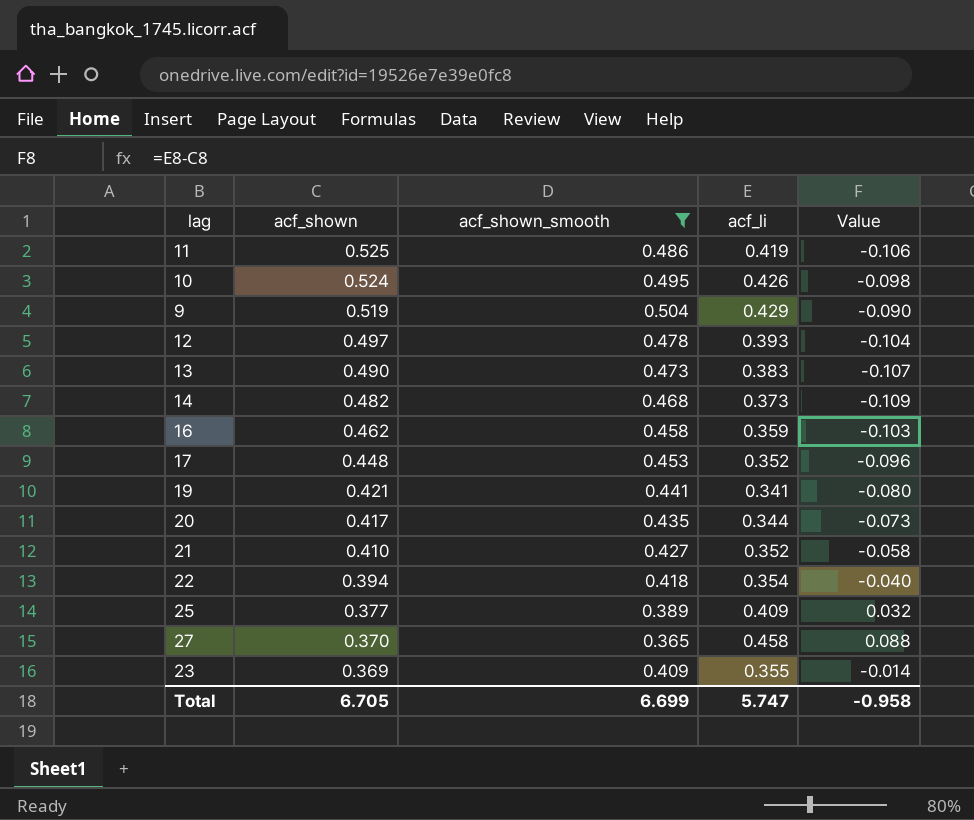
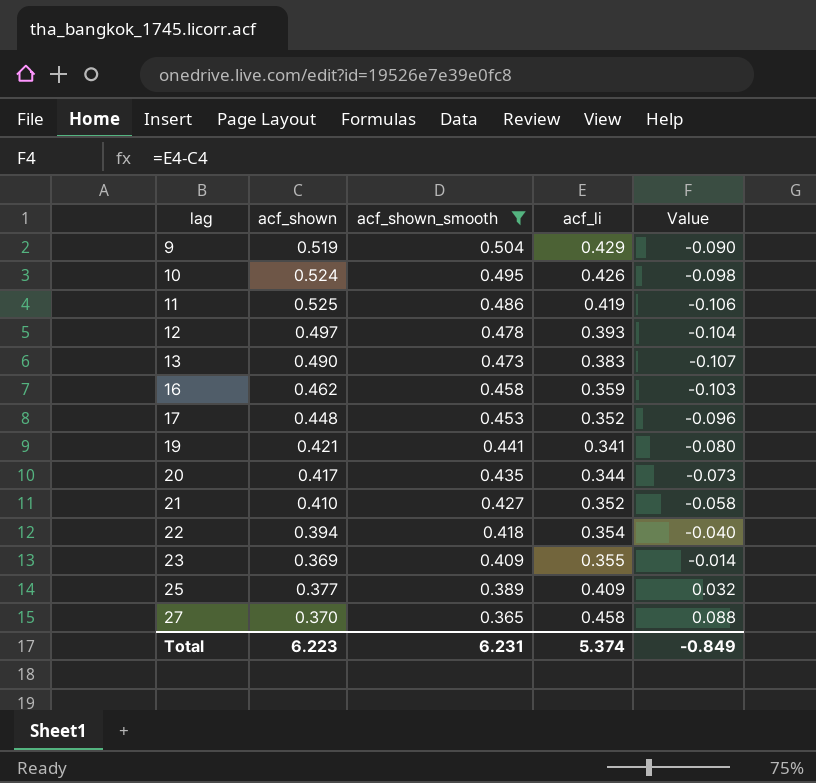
row order: acf_shown descending -> lag ascending
row 14: 0.482 | 0.468 | 0.373 | -0.109 -> none
Total | acf_shown: 6.705 -> 6.223
Total | acf_shown_smooth: 6.699 -> 6.231
Total | acf_li: 5.747 -> 5.374
Total | Value: -0.958 -> -0.849

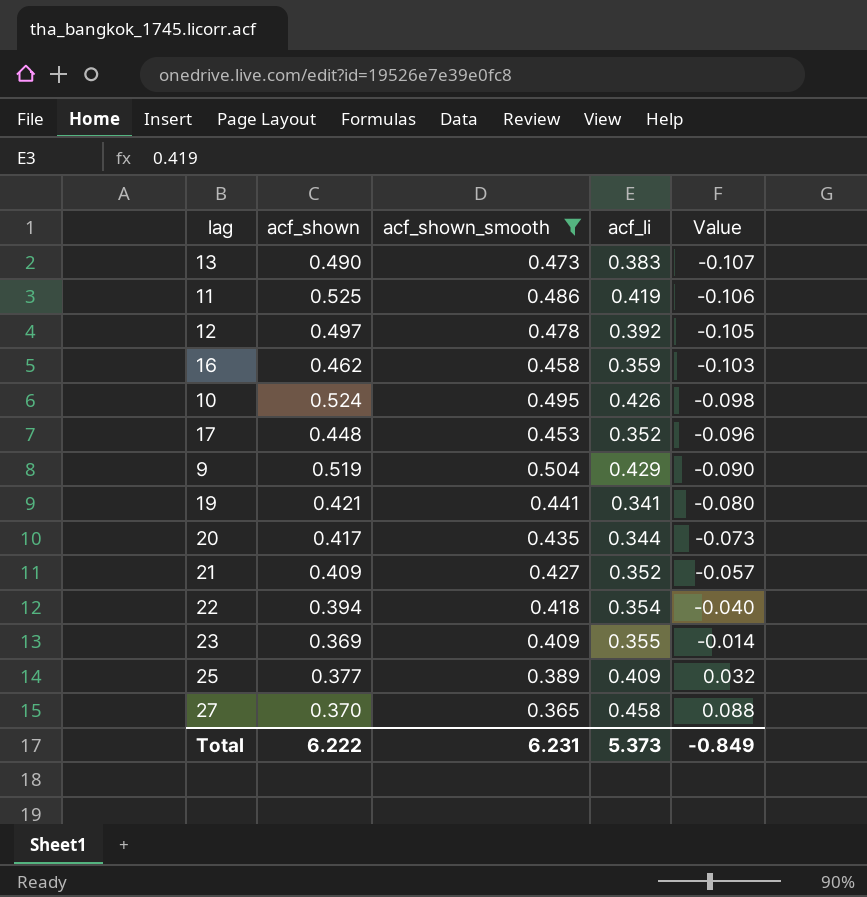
row order: lag ascending -> Value ascending
12 | acf_li: 0.393 -> 0.392
12 | Value: -0.104 -> -0.105
21 | acf_shown: 0.410 -> 0.409
21 | Value: -0.058 -> -0.057
Total | acf_shown: 6.223 -> 6.222
Total | acf_li: 5.374 -> 5.373

